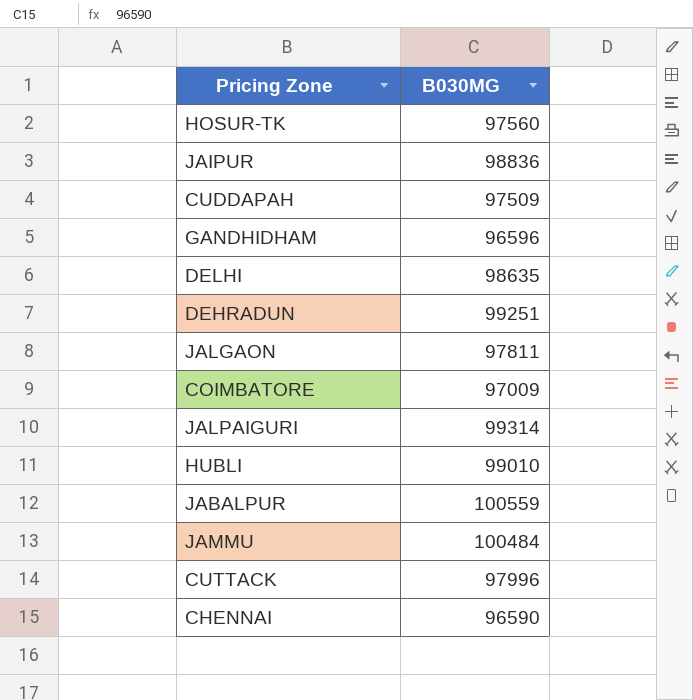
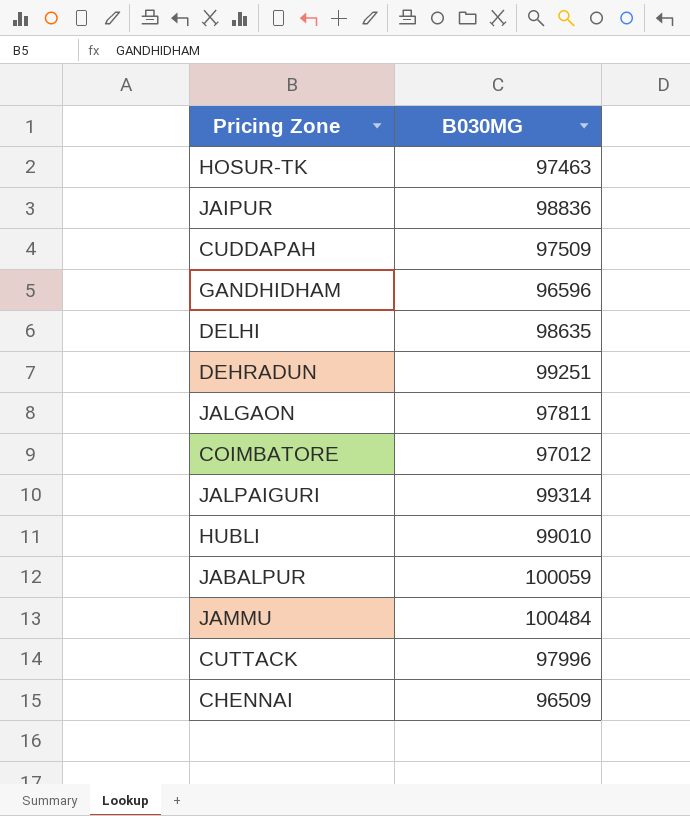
HOSUR-TK | B030MG: 97560 -> 97463
COIMBATORE | B030MG: 97009 -> 97012
JABALPUR | B030MG: 100559 -> 100059
CHENNAI | B030MG: 96590 -> 96509

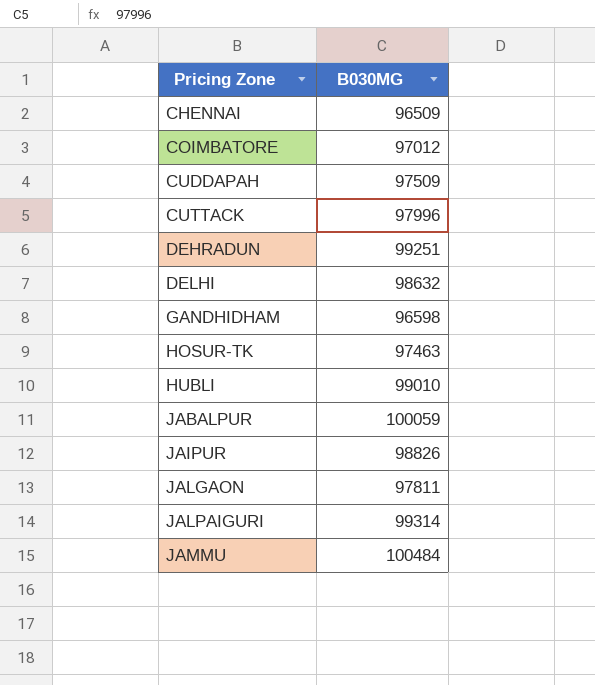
row order: none -> Pricing Zone ascending
DELHI | B030MG: 98635 -> 98632
GANDHIDHAM | B030MG: 96596 -> 96598
JAIPUR | B030MG: 98836 -> 98826

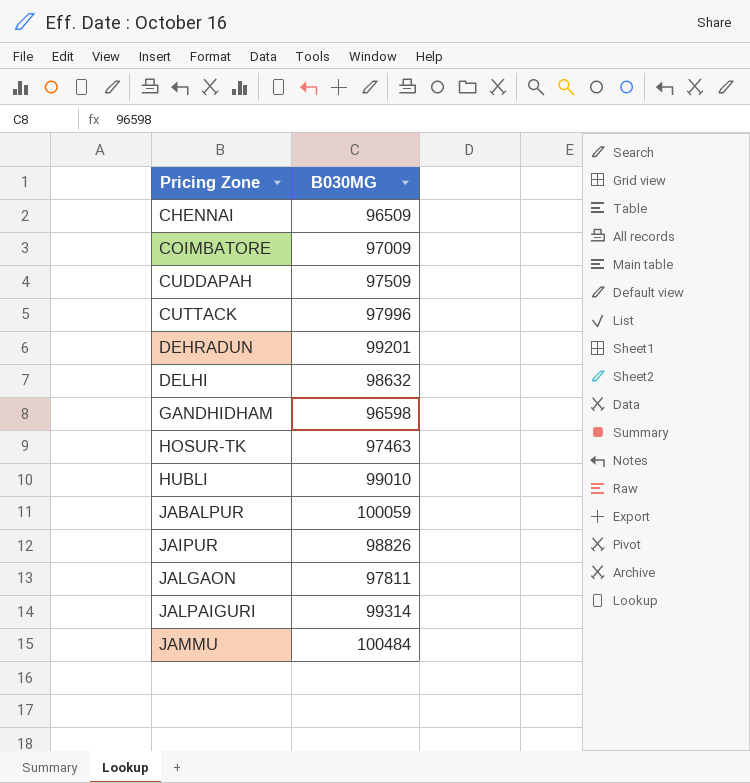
COIMBATORE | B030MG: 97012 -> 97009
DEHRADUN | B030MG: 99251 -> 99201

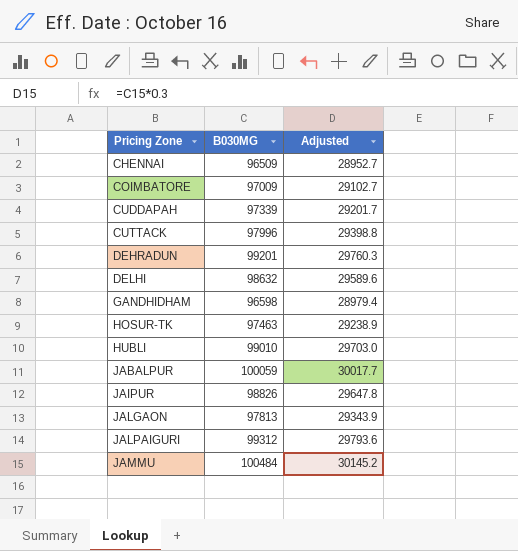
column Adjusted | formula: none -> [B030MG] * 0.3
CUDDAPAH | B030MG: 97509 -> 97339
JALGAON | B030MG: 97811 -> 97813
JALPAIGURI | B030MG: 99314 -> 99312

